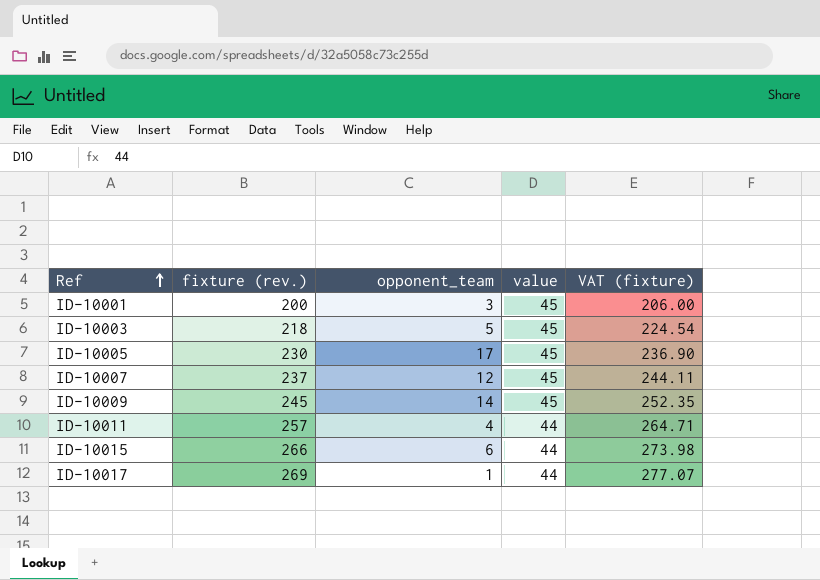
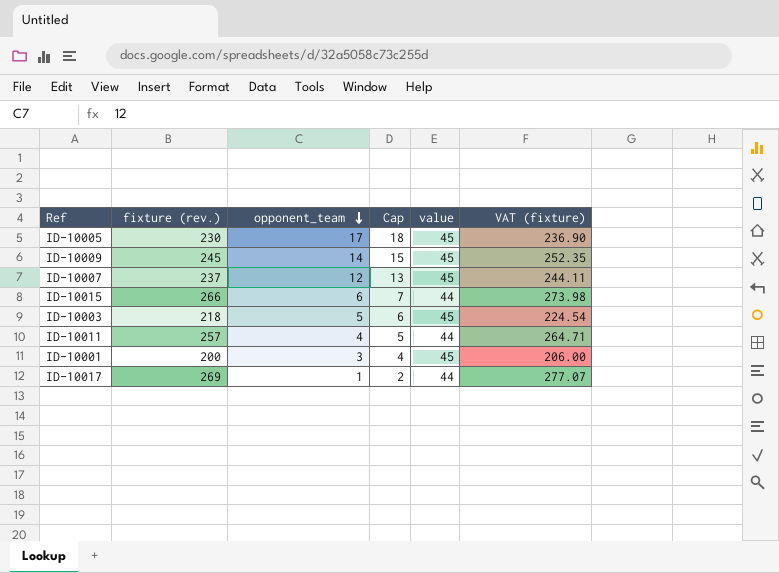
row order: Ref ascending -> opponent_team descending
column Cap | formula: none -> [opponent_team] + 1

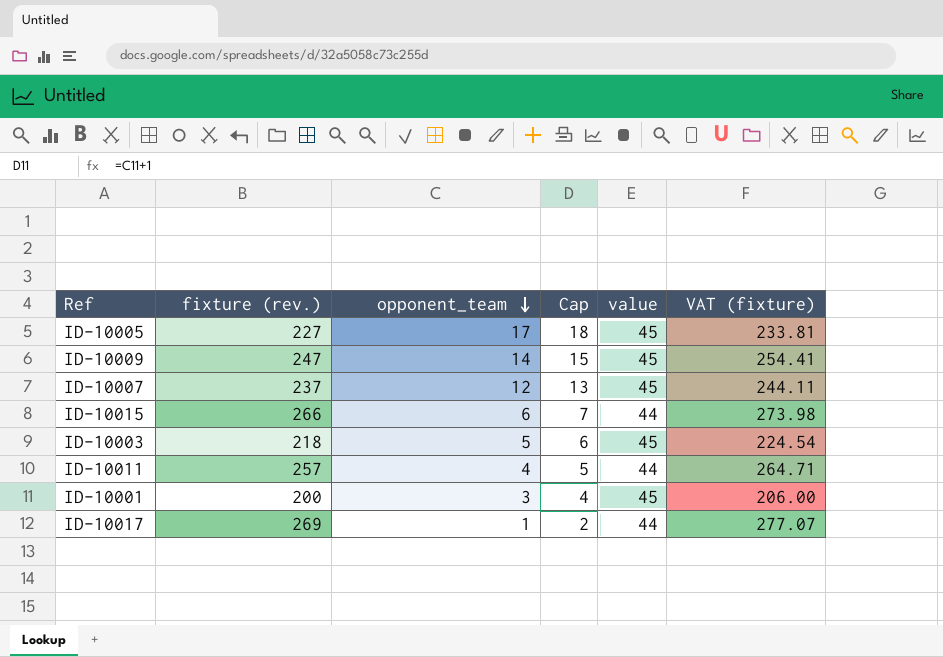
ID-10005 | fixture (rev.): 230 -> 227
ID-10005 | VAT (fixture): 236.90 -> 233.81
ID-10009 | fixture (rev.): 245 -> 247
ID-10009 | VAT (fixture): 252.35 -> 254.41

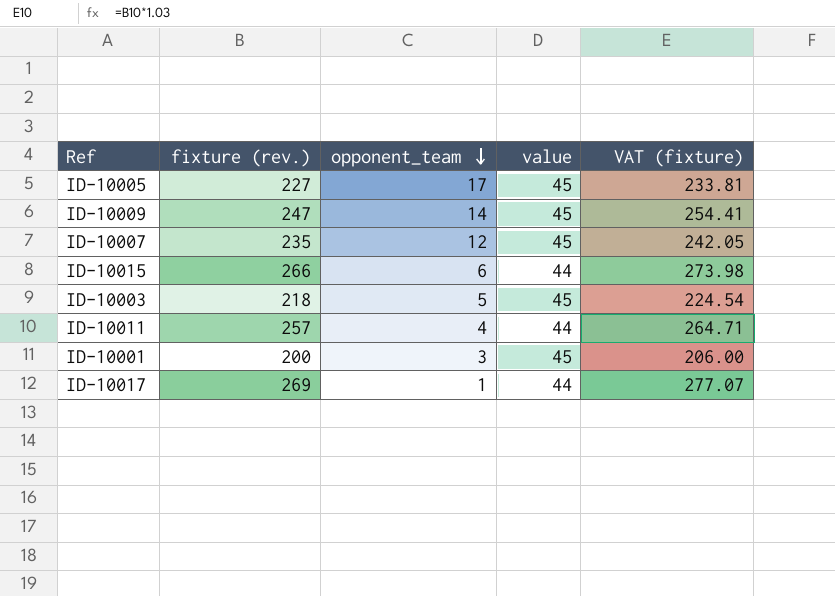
column Cap | formula: [opponent_team] + 1 -> none
ID-10007 | fixture (rev.): 237 -> 235
ID-10007 | VAT (fixture): 244.11 -> 242.05

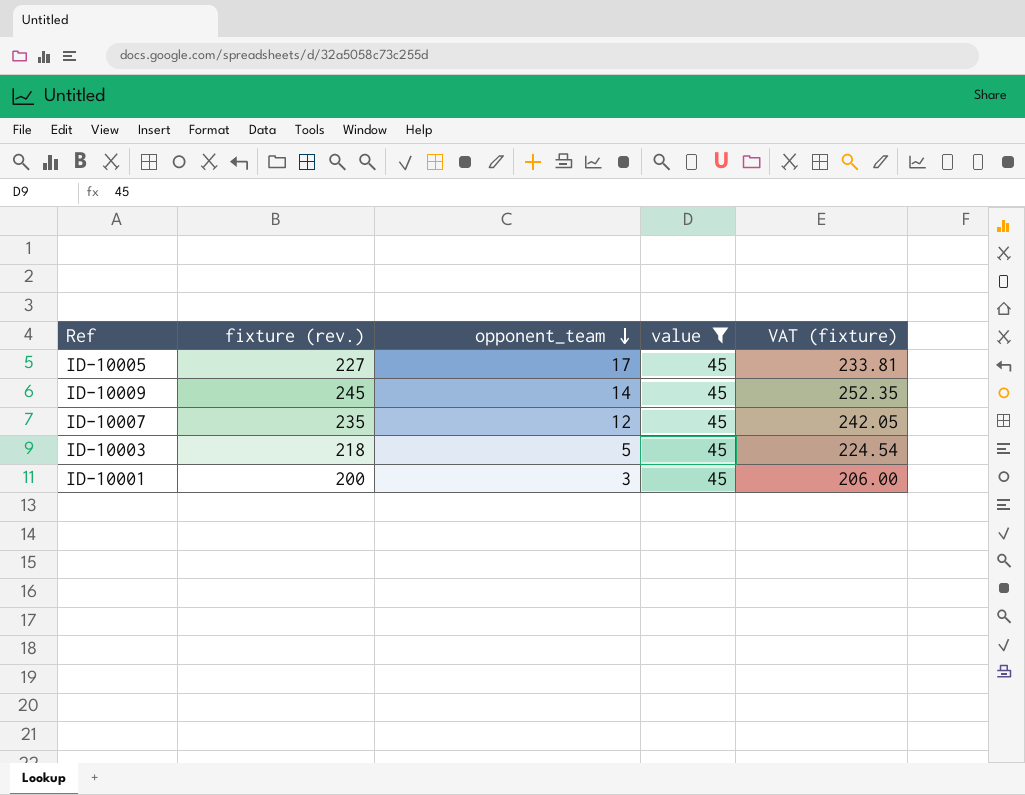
filter: none -> value = 45
ID-10009 | fixture (rev.): 247 -> 245
ID-10009 | VAT (fixture): 254.41 -> 252.35

